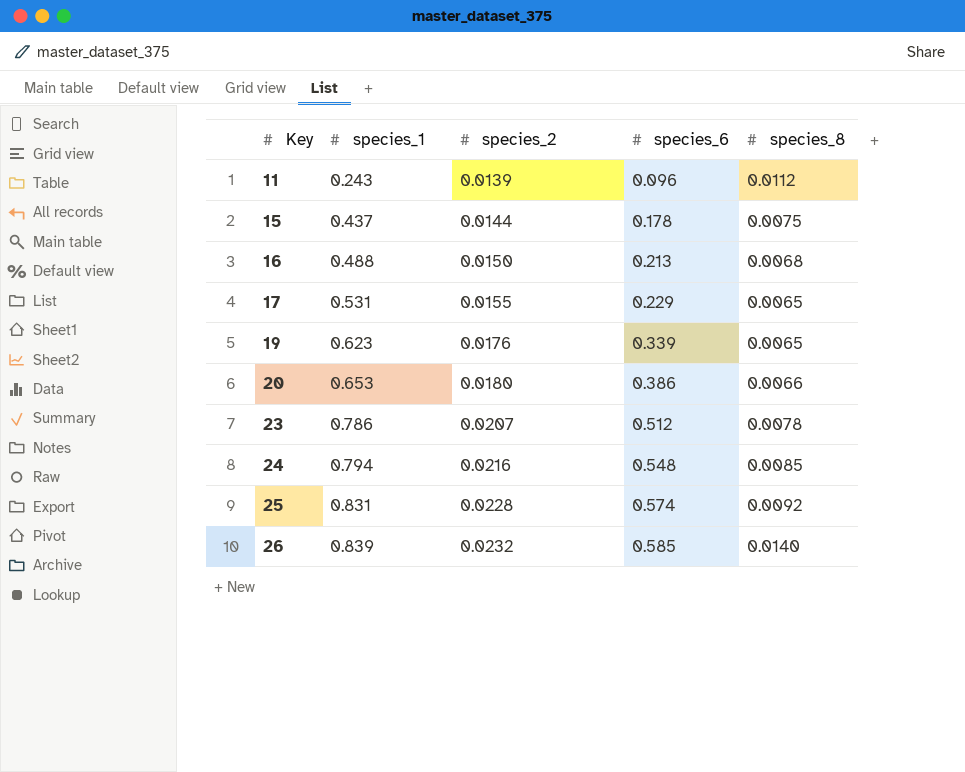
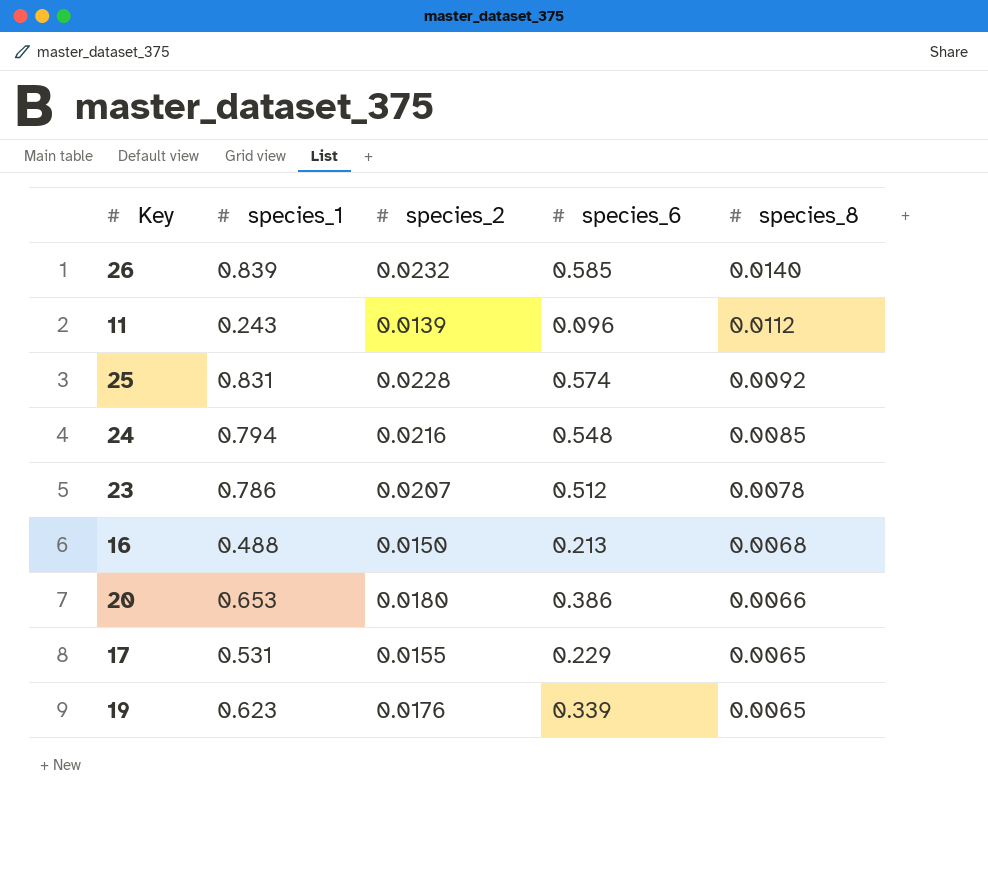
row order: Key ascending -> species_8 descending
row 15: 0.437 | 0.0144 | 0.178 | 0.0075 -> none

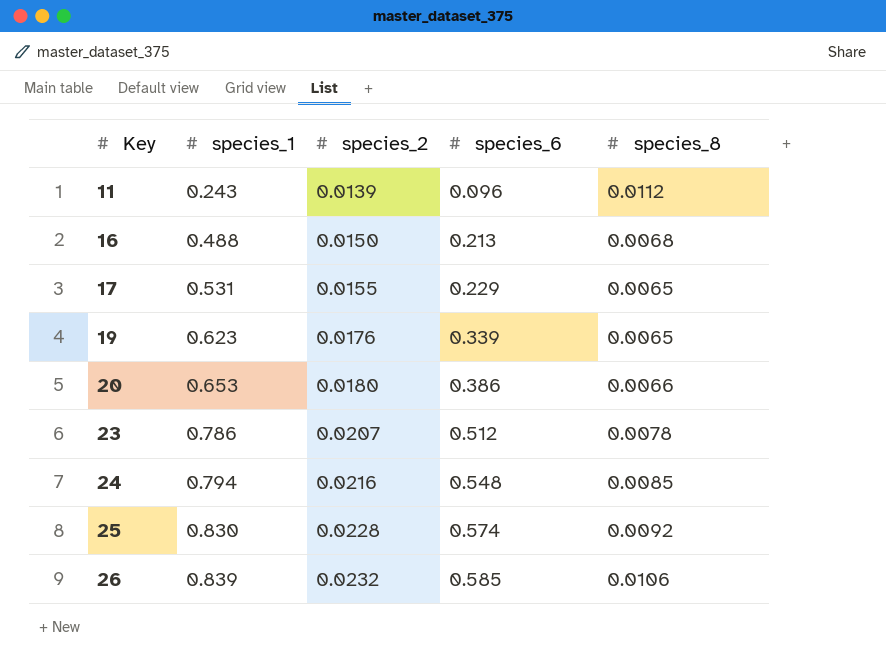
row order: species_8 descending -> Key ascending
25 | species_1: 0.831 -> 0.830
26 | species_8: 0.0140 -> 0.0106

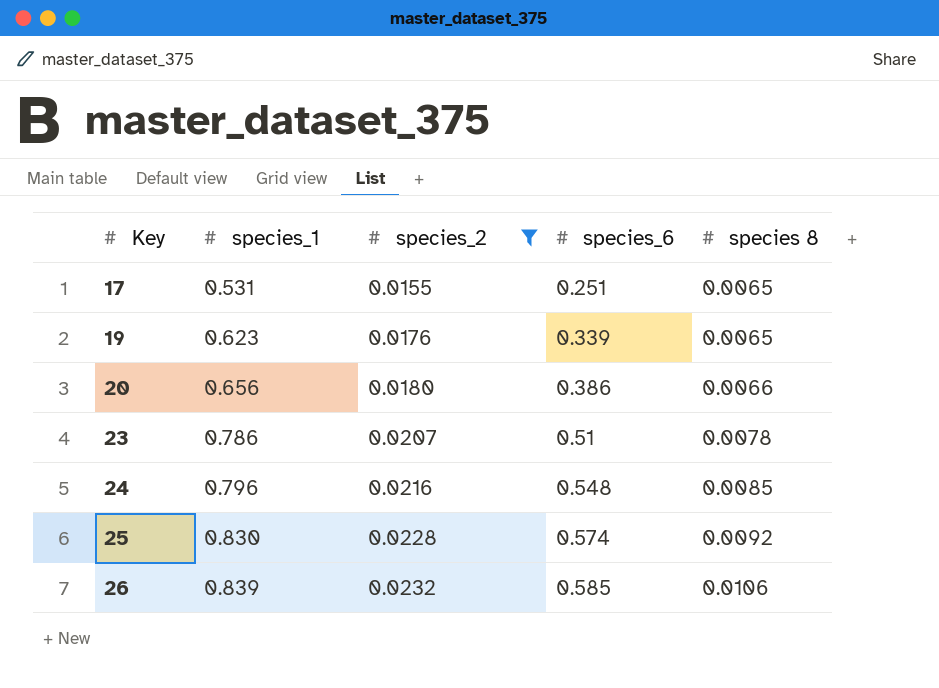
filter: none -> species_2 >= 0.0155
column name: species_8 -> species 8
17 | species_6: 0.229 -> 0.251
20 | species_1: 0.653 -> 0.656
23 | species_6: 0.512 -> 0.51
24 | species_1: 0.794 -> 0.796

